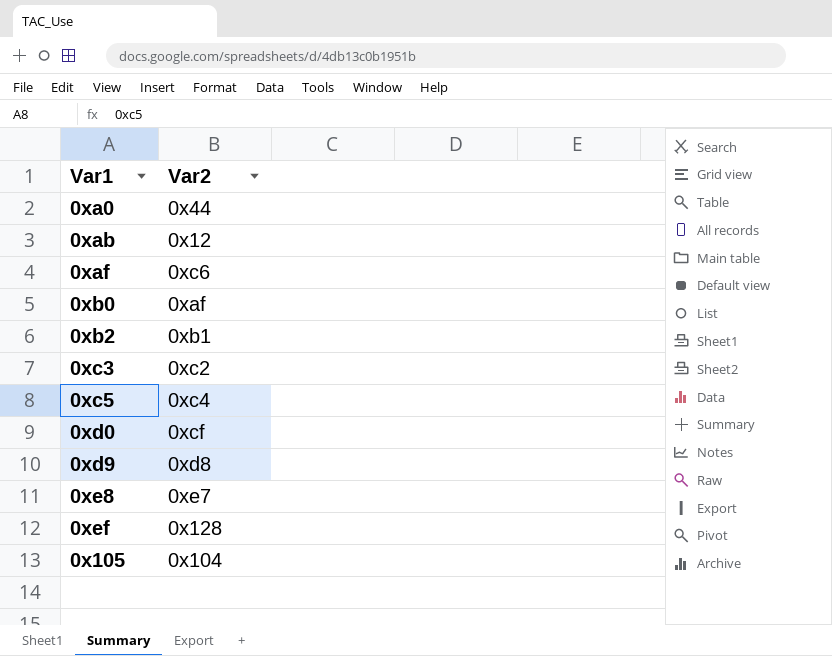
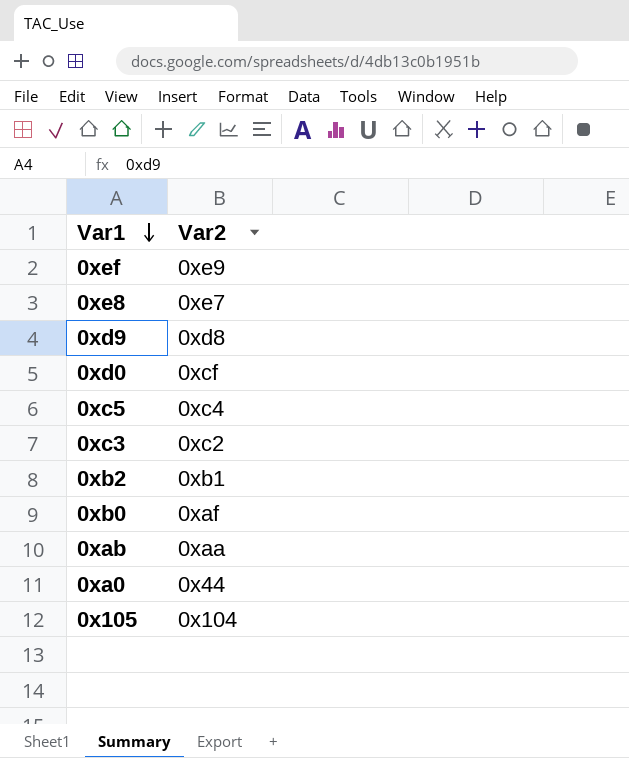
row order: none -> Var1 descending
row 0xaf: 0xc6 -> none
0xef | Var2: 0x128 -> 0xe9
0xab | Var2: 0x12 -> 0xaa

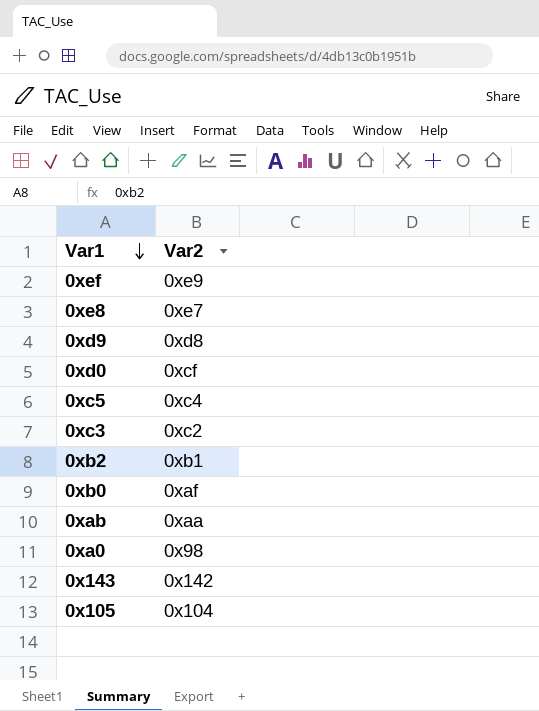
0xa0 | Var2: 0x44 -> 0x98
row 0x143: none -> 0x142

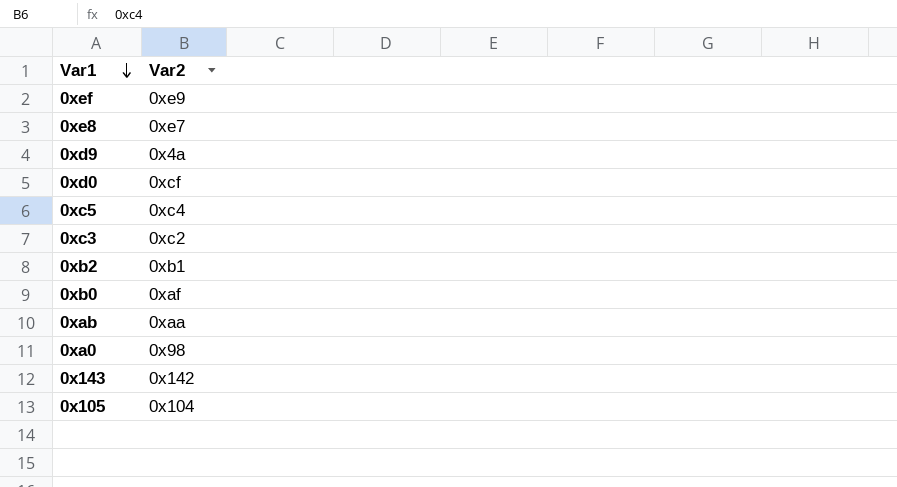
0xd9 | Var2: 0xd8 -> 0x4a

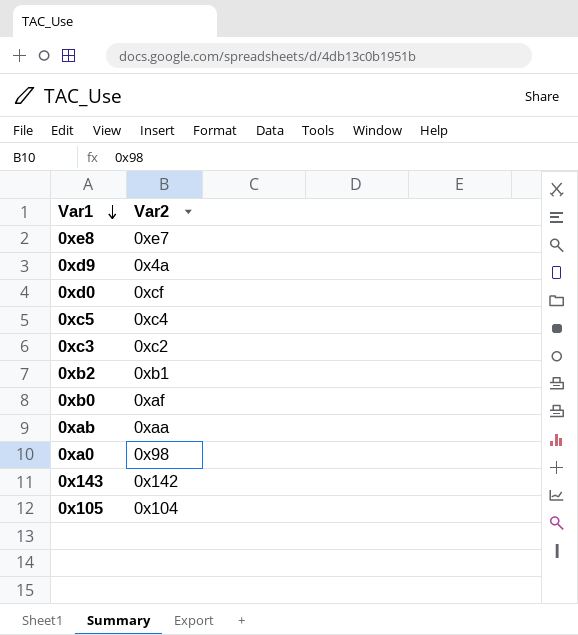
row 0xef: 0xe9 -> none

